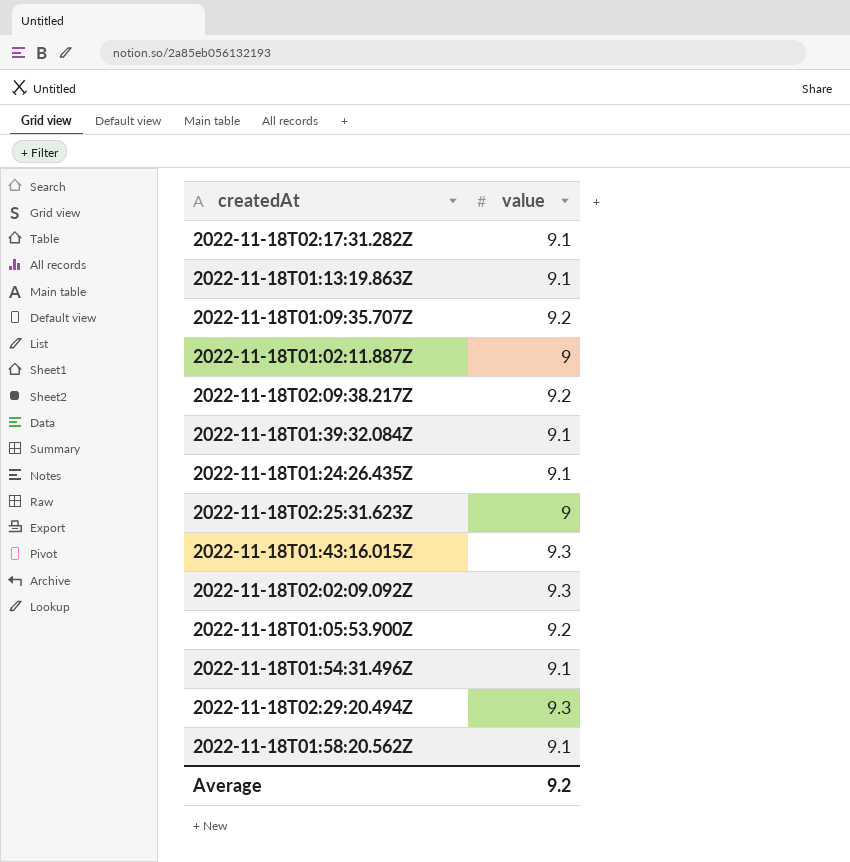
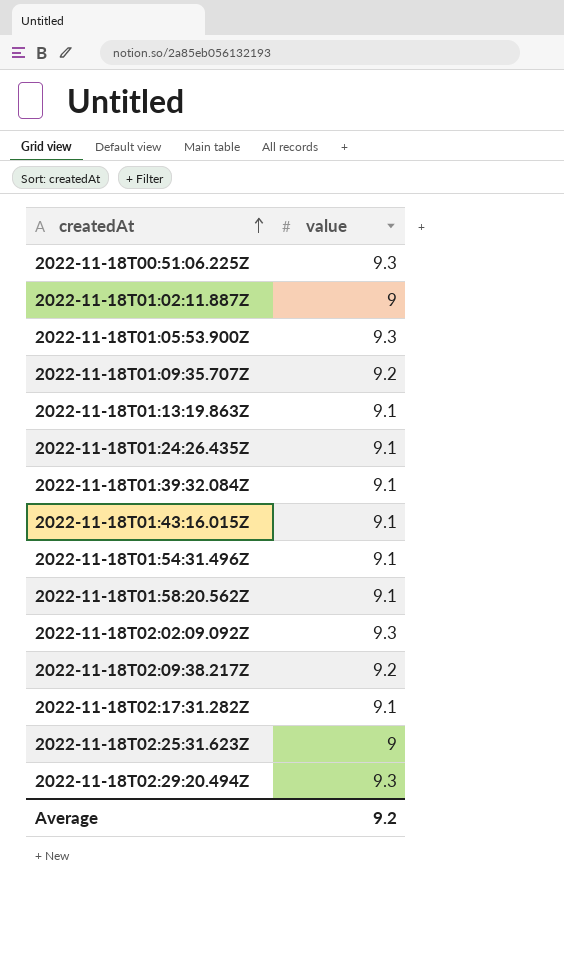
row order: none -> createdAt ascending
row 2022-11-18T00:51:06.225Z: none -> 9.3
2022-11-18T01:05:53.900Z | value: 9.2 -> 9.3
2022-11-18T01:43:16.015Z | value: 9.3 -> 9.1

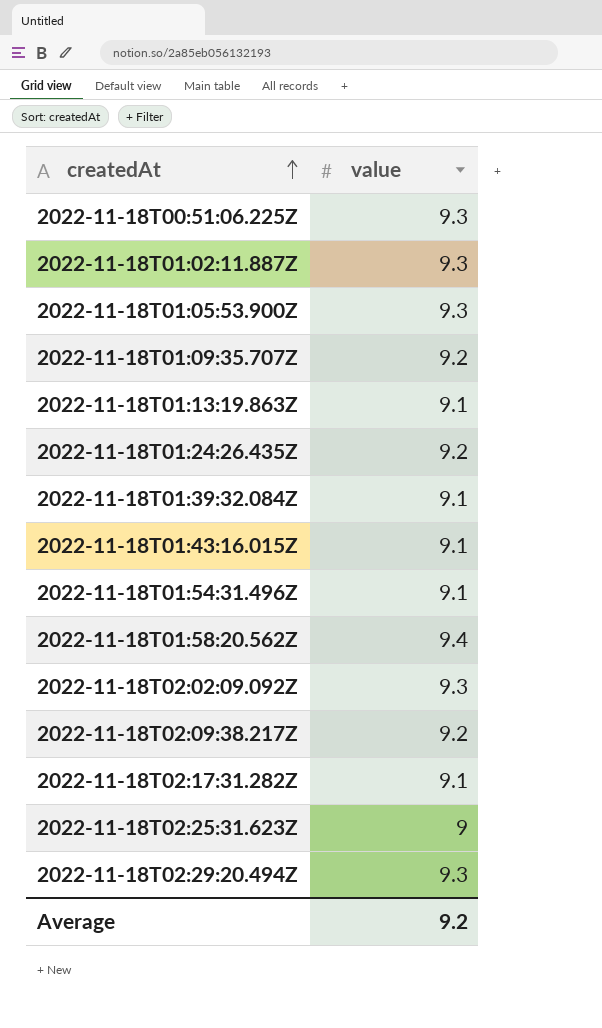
2022-11-18T01:02:11.887Z | value: 9 -> 9.3
2022-11-18T01:24:26.435Z | value: 9.1 -> 9.2
2022-11-18T01:58:20.562Z | value: 9.1 -> 9.4

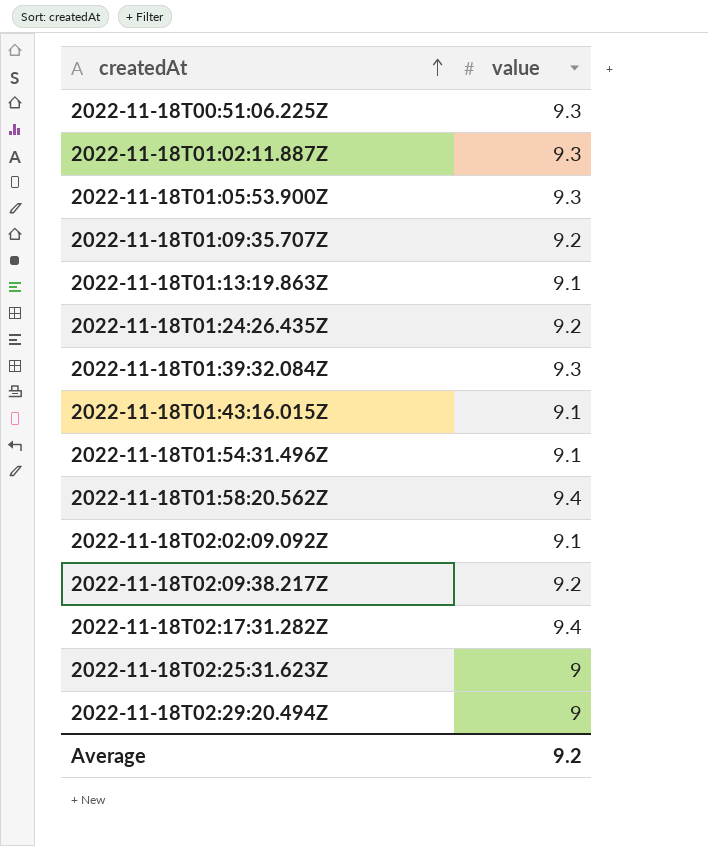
2022-11-18T01:39:32.084Z | value: 9.1 -> 9.3
2022-11-18T02:02:09.092Z | value: 9.3 -> 9.1
2022-11-18T02:17:31.282Z | value: 9.1 -> 9.4
2022-11-18T02:29:20.494Z | value: 9.3 -> 9

